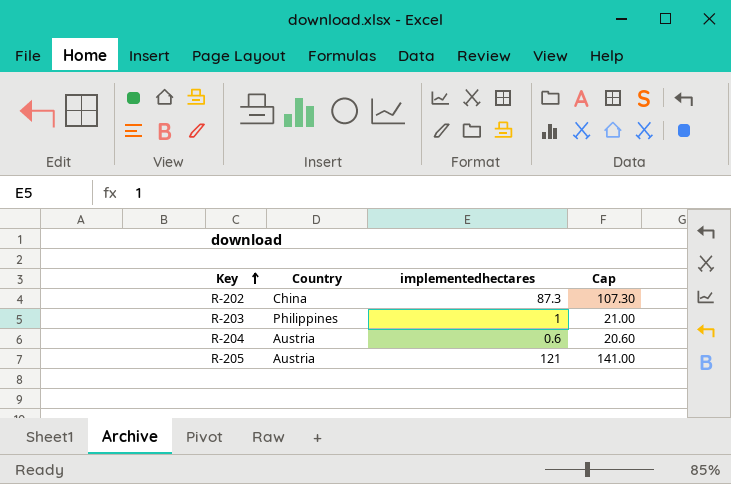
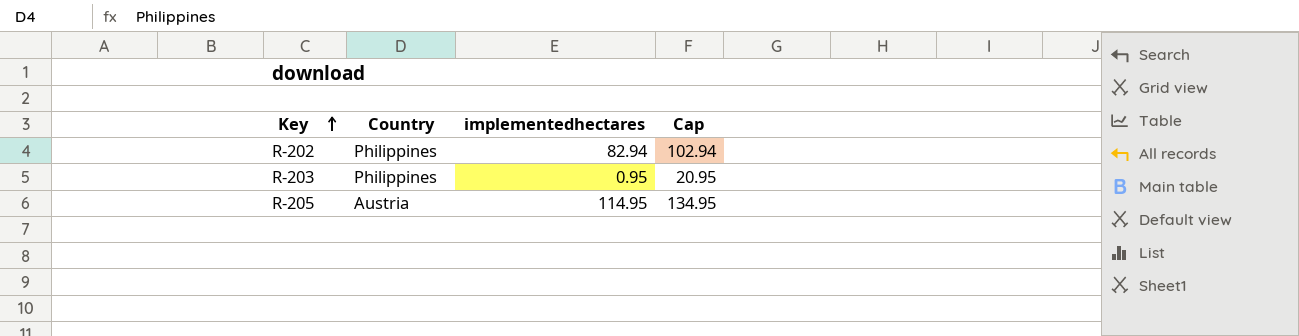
row R-204: Austria | 0.6 | 20.60 -> none
R-202 | Country: China -> Philippines
R-202 | implementedhectares: 87.3 -> 82.94
R-202 | Cap: 107.30 -> 102.94
R-203 | implementedhectares: 1 -> 0.95
R-203 | Cap: 21.00 -> 20.95
R-205 | implementedhectares: 121 -> 114.95
R-205 | Cap: 141.00 -> 134.95

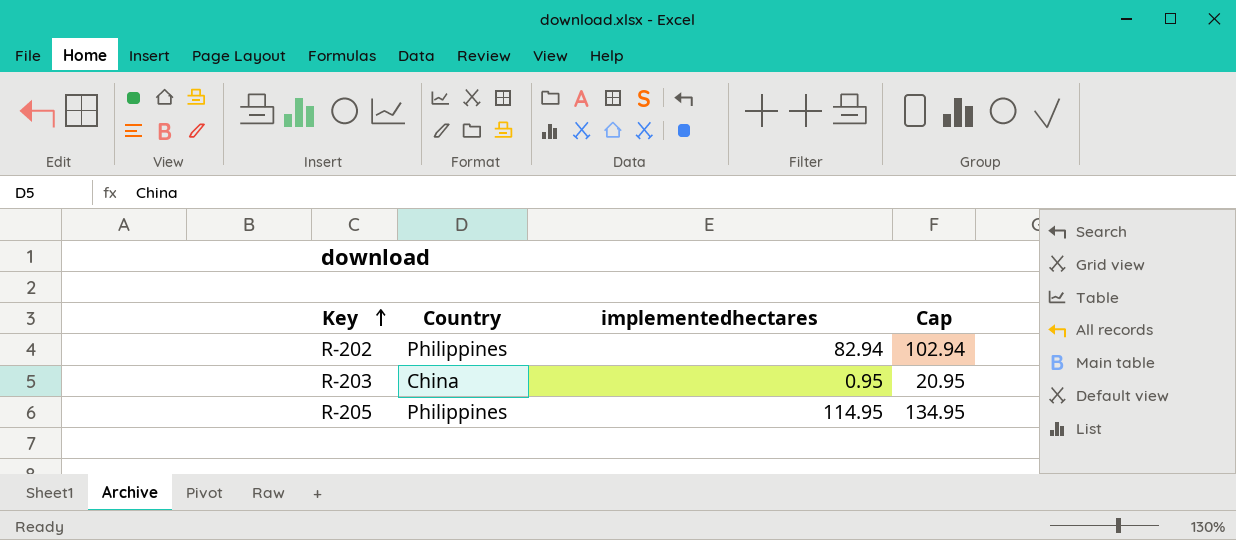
R-203 | Country: Philippines -> China
R-205 | Country: Austria -> Philippines

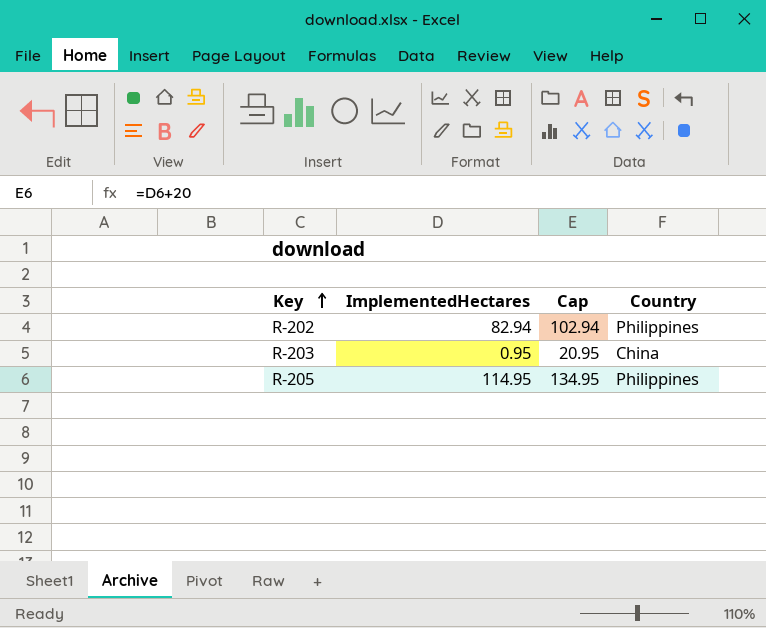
column name: implementedhectares -> ImplementedHectares
column Country | position: 2 -> 4

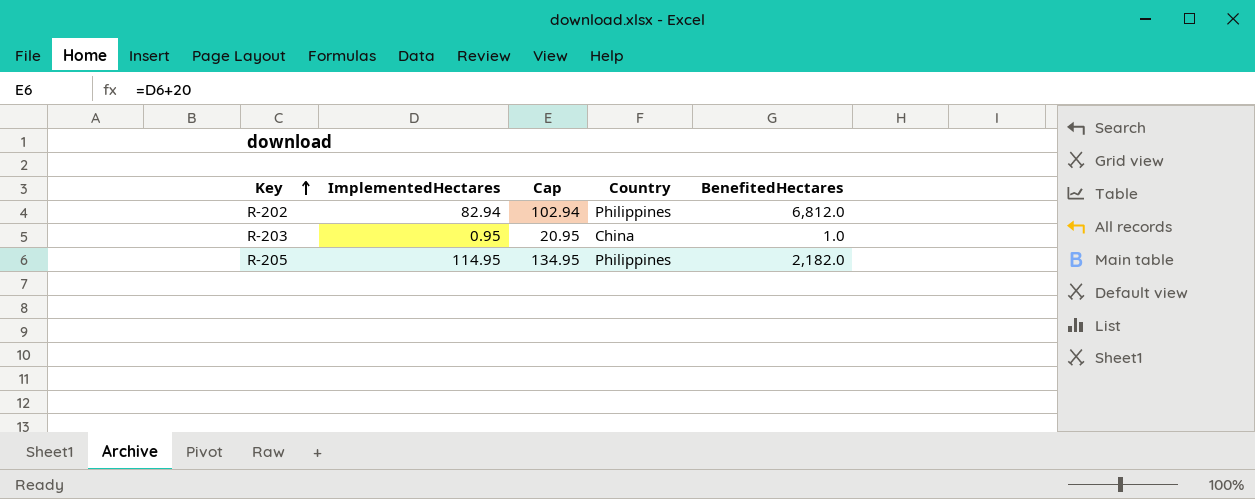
column BenefitedHectares | position: none -> 5

